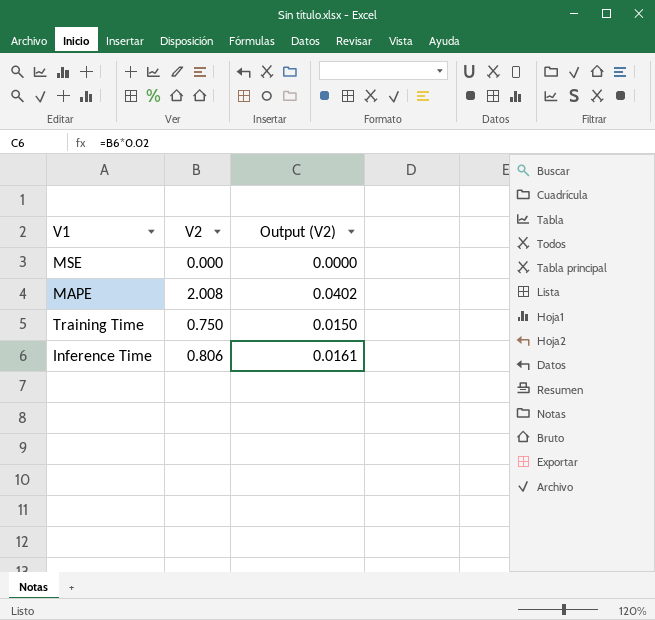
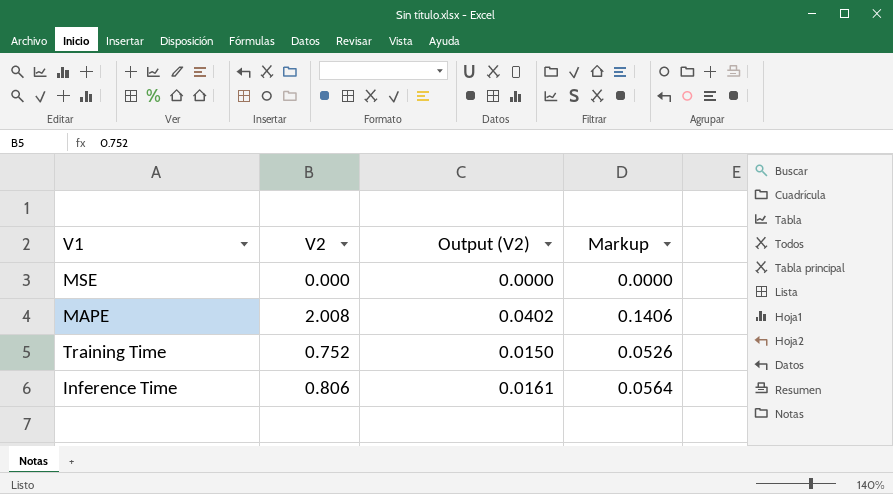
column Markup | formula: none -> [V2] * 0.07
Training Time | V2: 0.750 -> 0.752

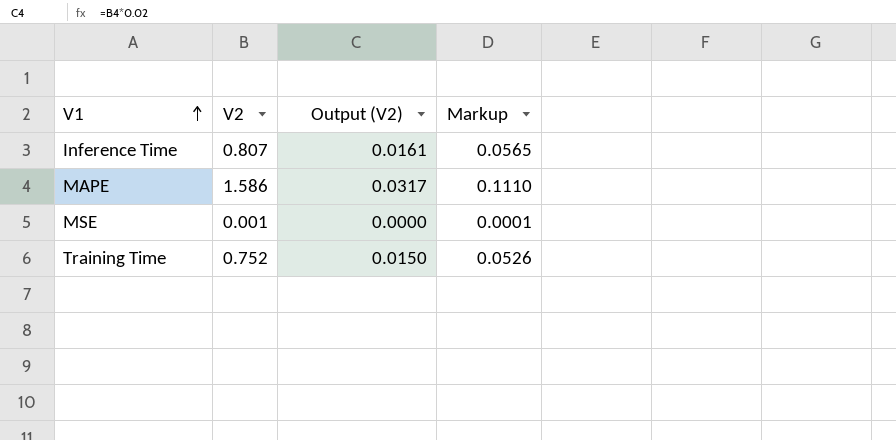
row order: none -> V1 ascending
Inference Time | V2: 0.806 -> 0.807
Inference Time | Markup: 0.0564 -> 0.0565
MAPE | V2: 2.008 -> 1.586
MAPE | Output (V2): 0.0402 -> 0.0317
MAPE | Markup: 0.1406 -> 0.1110
MSE | V2: 0.000 -> 0.001
MSE | Markup: 0.0000 -> 0.0001

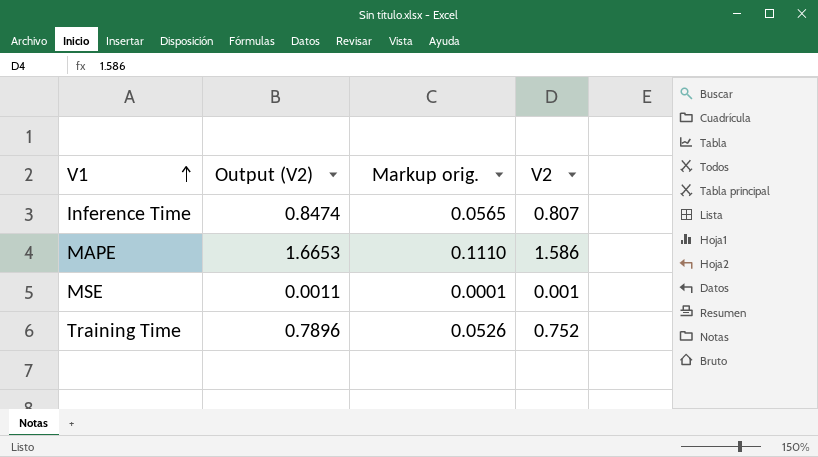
column Output (V2) | formula: [V2] * 0.02 -> [V2] * 1.05
column name: Markup -> Markup orig.
column V2 | position: 2 -> 4

